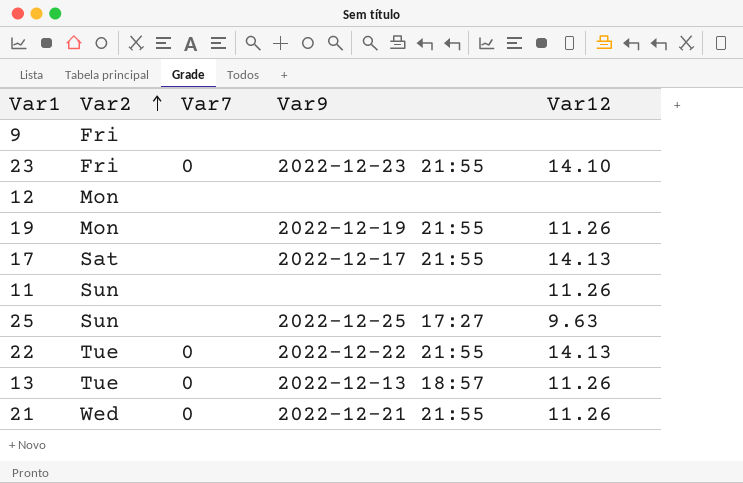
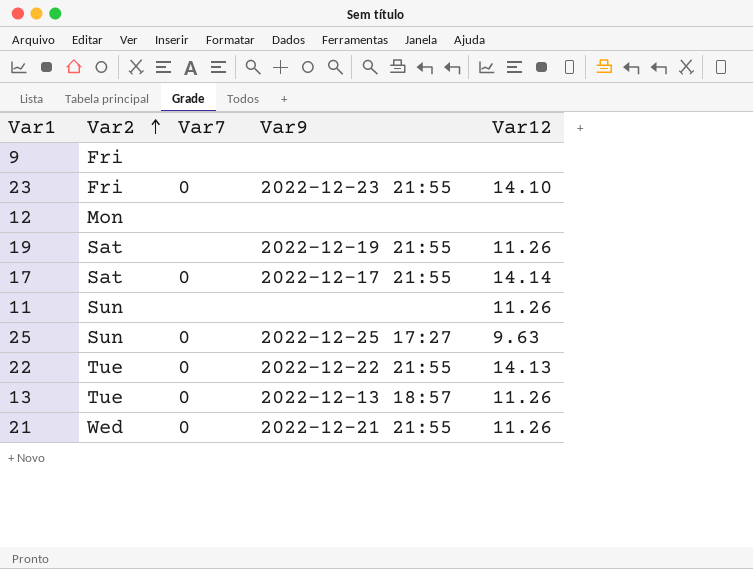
19 | Var2: Mon -> Sat
17 | Var7: none -> 0
17 | Var12: 14.13 -> 14.14
25 | Var7: none -> 0

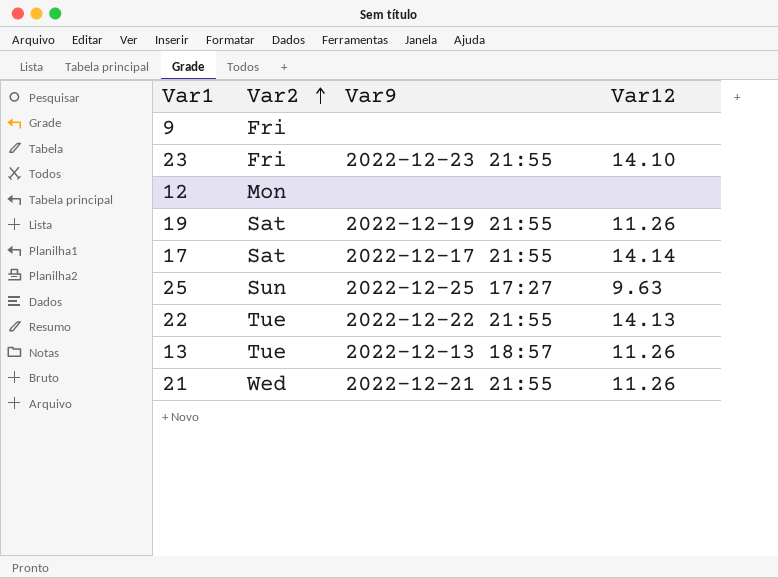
column Var7 | position: 3 -> none
row 11: Sun | none | none | 11.26 -> none

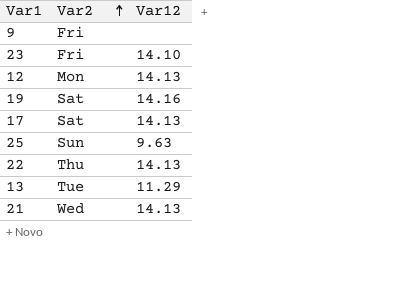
column Var9 | position: 3 -> none
12 | Var12: none -> 14.13
19 | Var12: 11.26 -> 14.16
17 | Var12: 14.14 -> 14.13
22 | Var2: Tue -> Thu
13 | Var12: 11.26 -> 11.29
21 | Var12: 11.26 -> 14.13

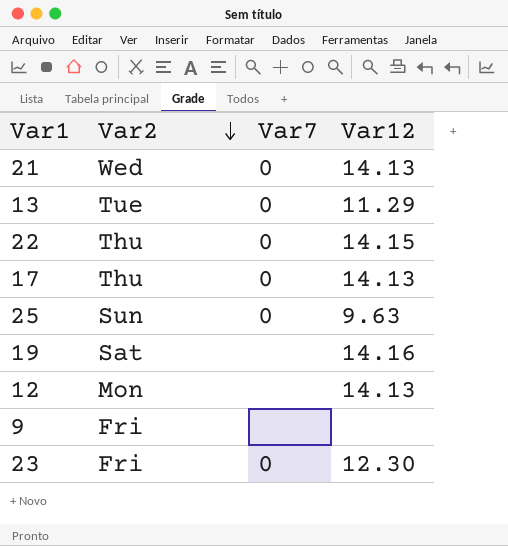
row order: Var2 ascending -> Var2 descending
column Var7 | position: none -> 3
22 | Var12: 14.13 -> 14.15
17 | Var2: Sat -> Thu
23 | Var12: 14.10 -> 12.30

